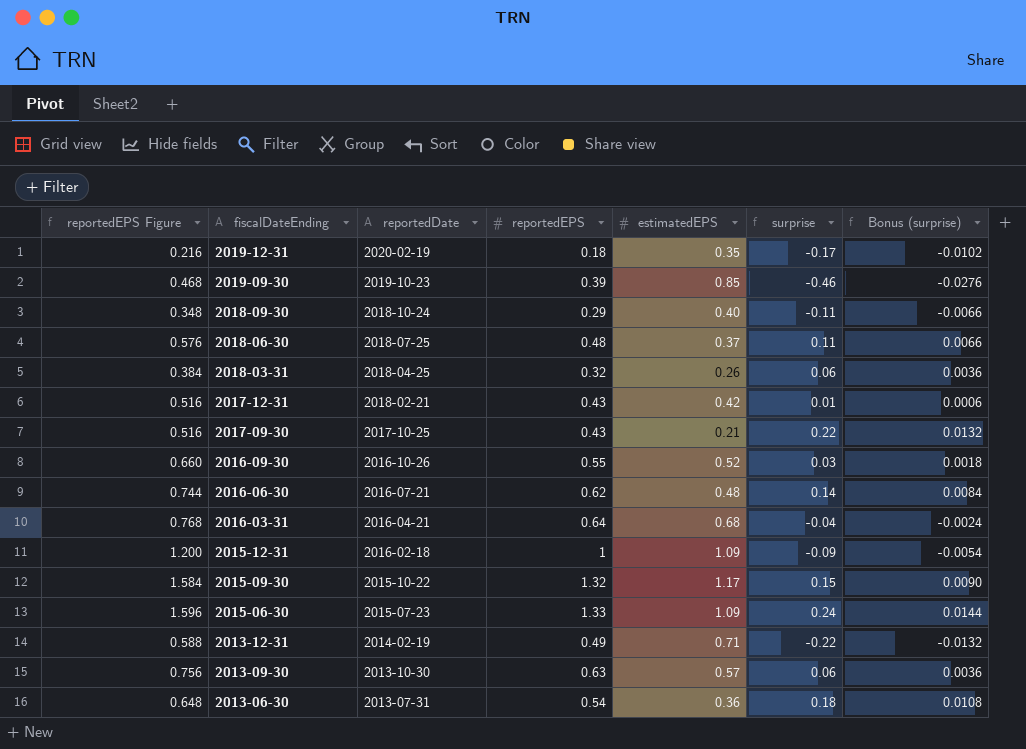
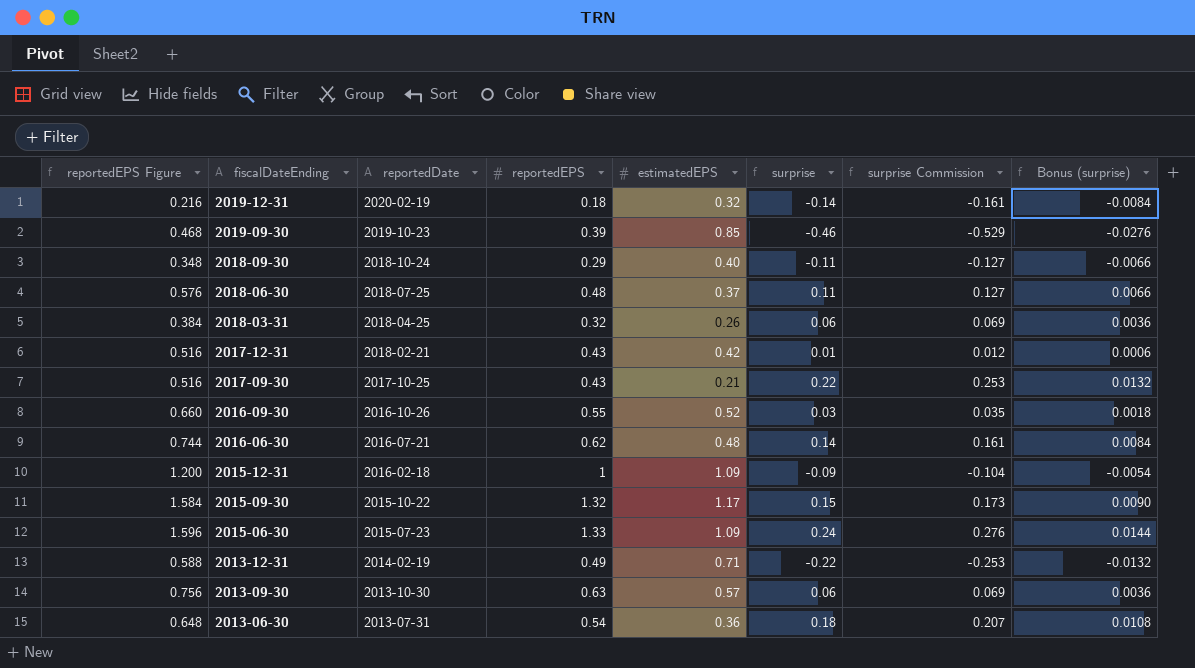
column surprise Commission | formula: none -> [surprise] * 1.15
row 2016-03-31: 0.768 | 2016-04-21 | 0.64 | 0.68 | -0.04 | -0.0024 -> none
2019-12-31 | estimatedEPS: 0.35 -> 0.32
2019-12-31 | surprise: -0.17 -> -0.14
2019-12-31 | Bonus (surprise): -0.0102 -> -0.0084

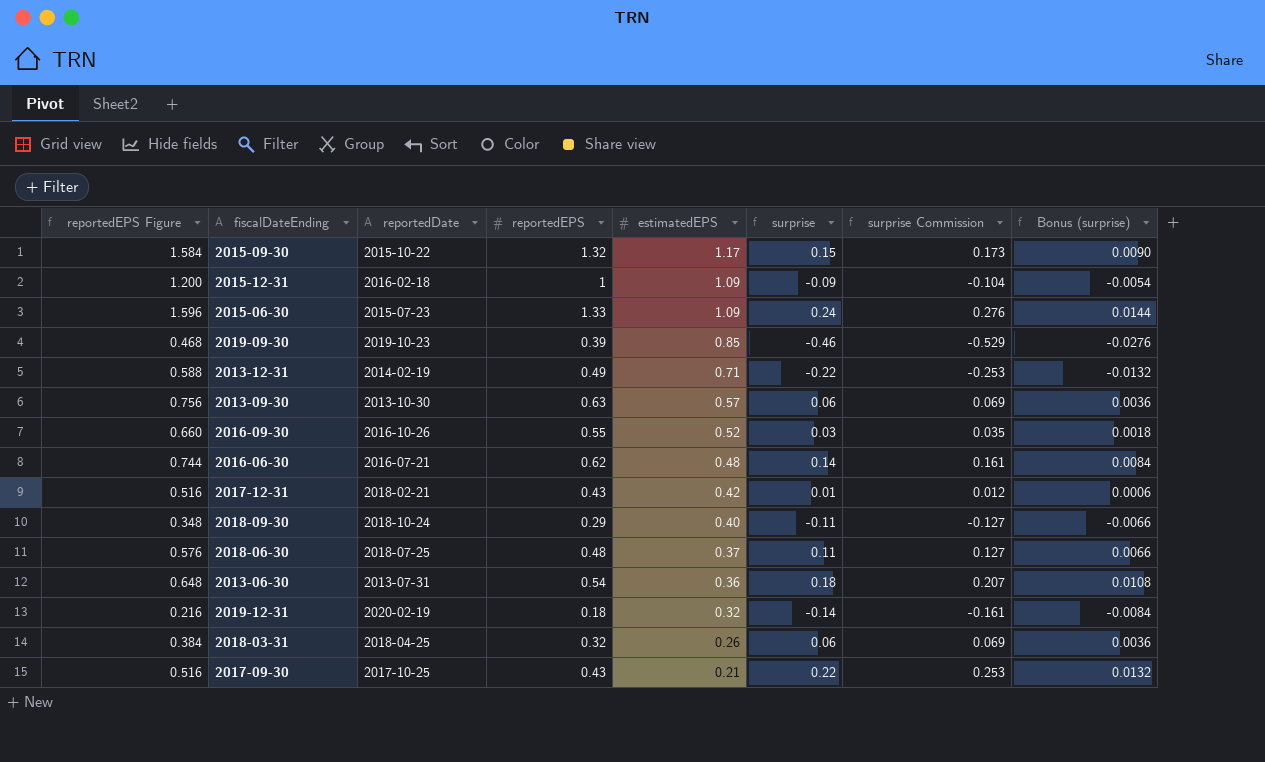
row order: fiscalDateEnding descending -> estimatedEPS descending

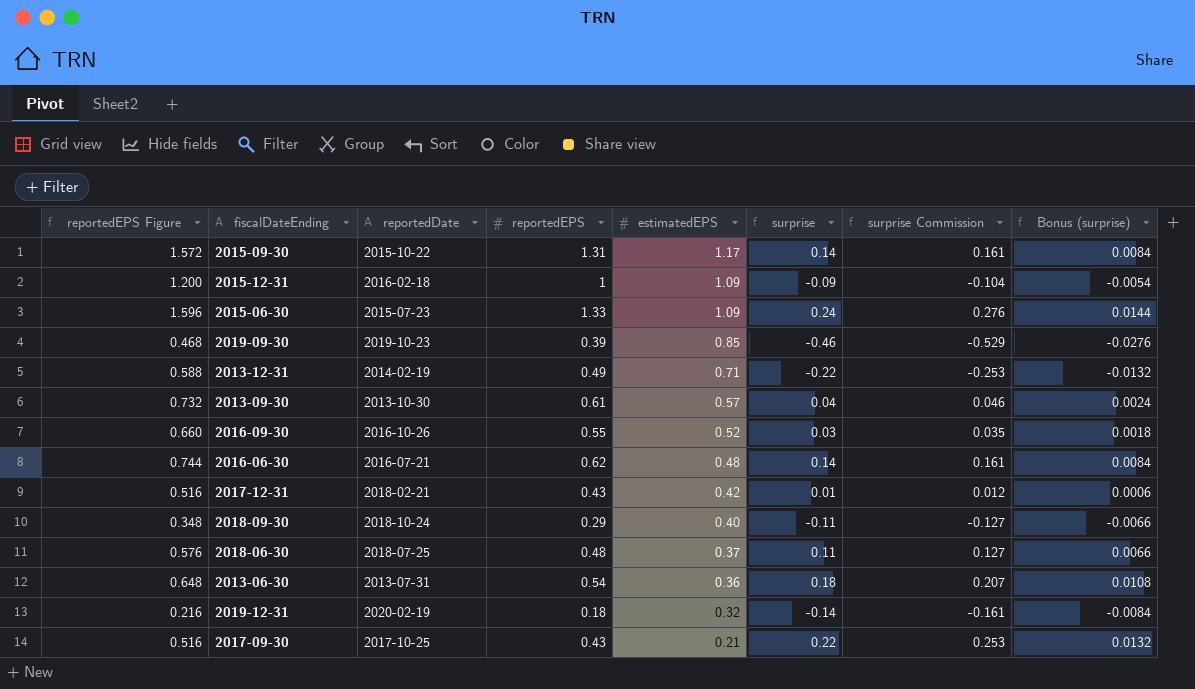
row 2018-03-31: 0.384 | 2018-04-25 | 0.32 | 0.26 | 0.06 | 0.069 | 0.0036 -> none
2015-09-30 | reportedEPS Figure: 1.584 -> 1.572
2015-09-30 | reportedEPS: 1.32 -> 1.31
2015-09-30 | surprise: 0.15 -> 0.14
2015-09-30 | surprise Commission: 0.173 -> 0.161
2015-09-30 | Bonus (surprise): 0.0090 -> 0.0084
2013-09-30 | reportedEPS Figure: 0.756 -> 0.732
2013-09-30 | reportedEPS: 0.63 -> 0.61
2013-09-30 | surprise: 0.06 -> 0.04
2013-09-30 | surprise Commission: 0.069 -> 0.046
2013-09-30 | Bonus (surprise): 0.0036 -> 0.0024

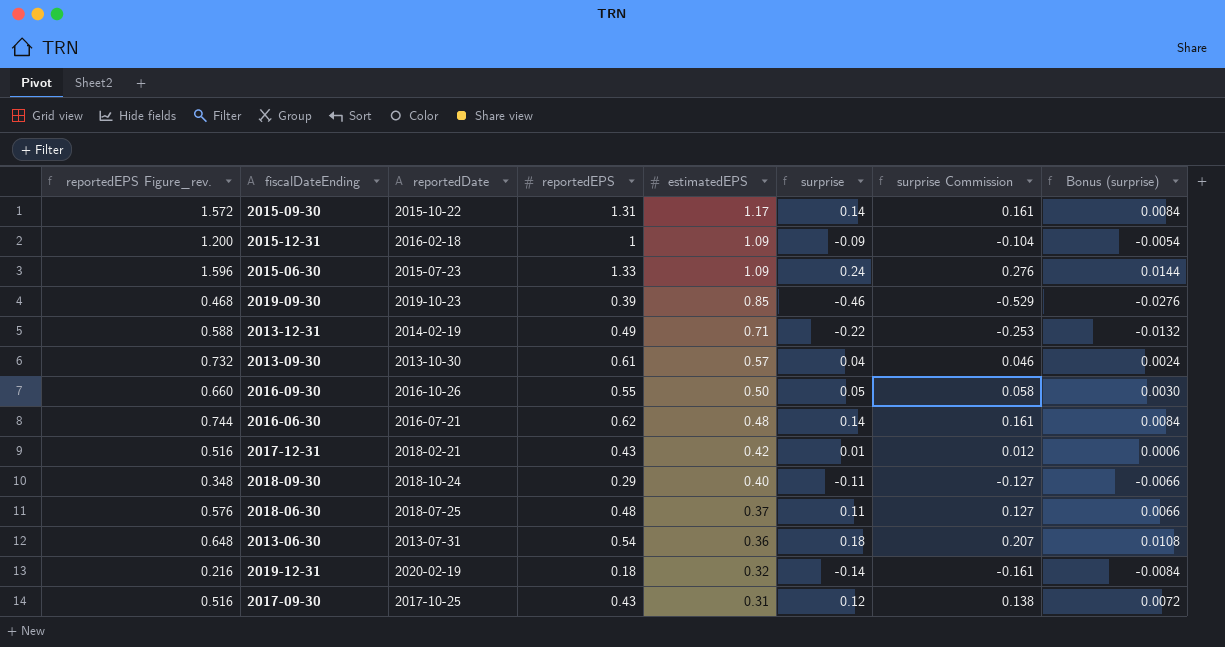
column name: reportedEPS Figure -> reportedEPS Figure_rev.
2016-09-30 | estimatedEPS: 0.52 -> 0.50
2016-09-30 | surprise: 0.03 -> 0.05
2016-09-30 | surprise Commission: 0.035 -> 0.058
2016-09-30 | Bonus (surprise): 0.0018 -> 0.0030
2017-09-30 | estimatedEPS: 0.21 -> 0.31
2017-09-30 | surprise: 0.22 -> 0.12
2017-09-30 | surprise Commission: 0.253 -> 0.138
2017-09-30 | Bonus (surprise): 0.0132 -> 0.0072

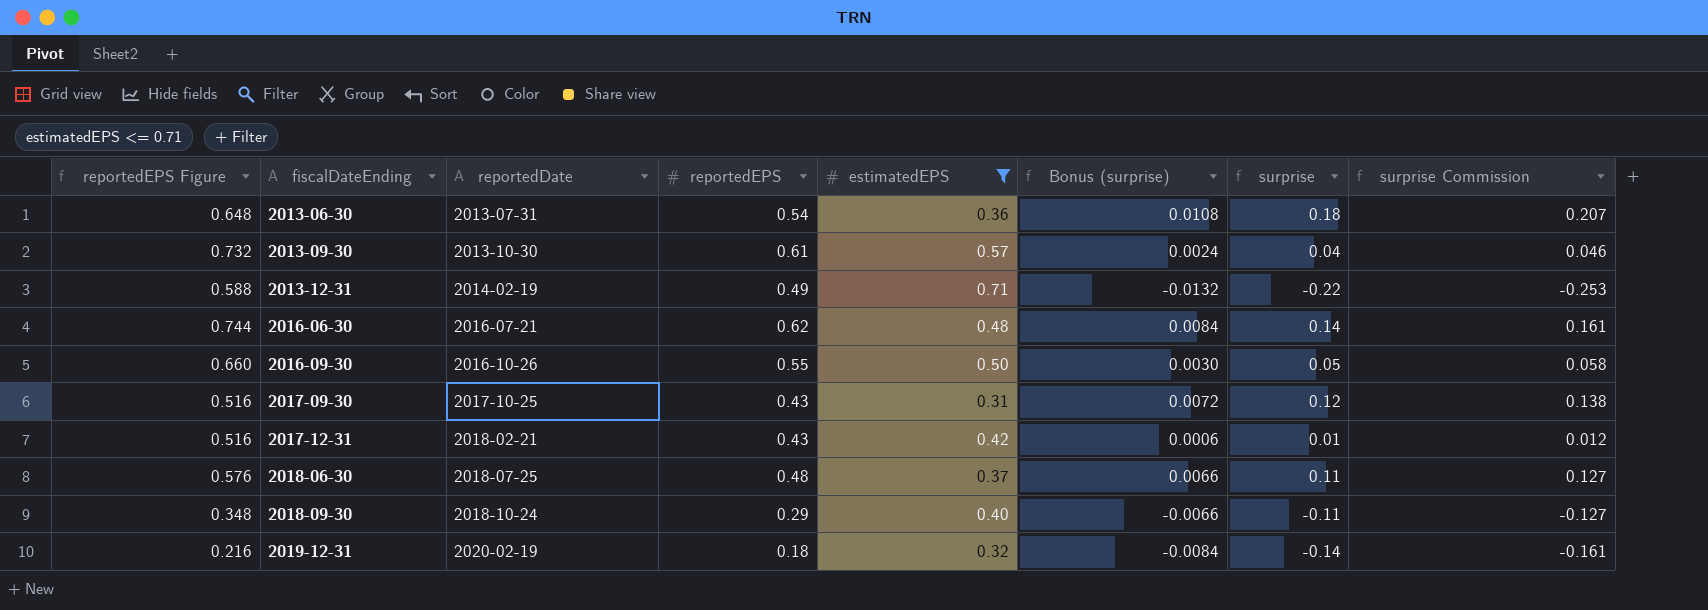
filter: none -> estimatedEPS <= 0.71
row order: estimatedEPS descending -> fiscalDateEnding ascending
column name: reportedEPS Figure_rev. -> reportedEPS Figure
column Bonus (surprise) | position: 8 -> 6

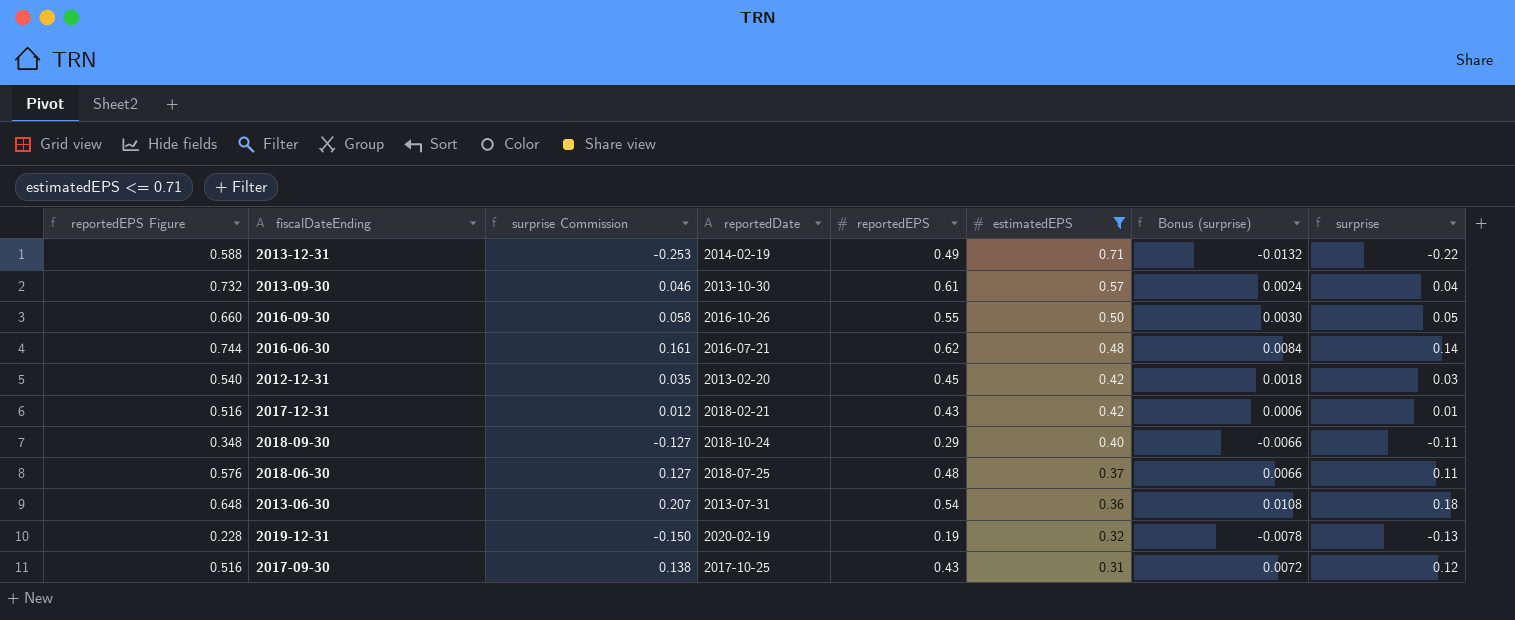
row order: fiscalDateEnding ascending -> estimatedEPS descending
column surprise Commission | position: 8 -> 3
row 2012-12-31: none -> 0.540 | 0.035 | 2013-02-20 | 0.45 | 0.42 | 0.0018 | 0.03
2019-12-31 | reportedEPS Figure: 0.216 -> 0.228
2019-12-31 | surprise Commission: -0.161 -> -0.150
2019-12-31 | reportedEPS: 0.18 -> 0.19
2019-12-31 | Bonus (surprise): -0.0084 -> -0.0078
2019-12-31 | surprise: -0.14 -> -0.13

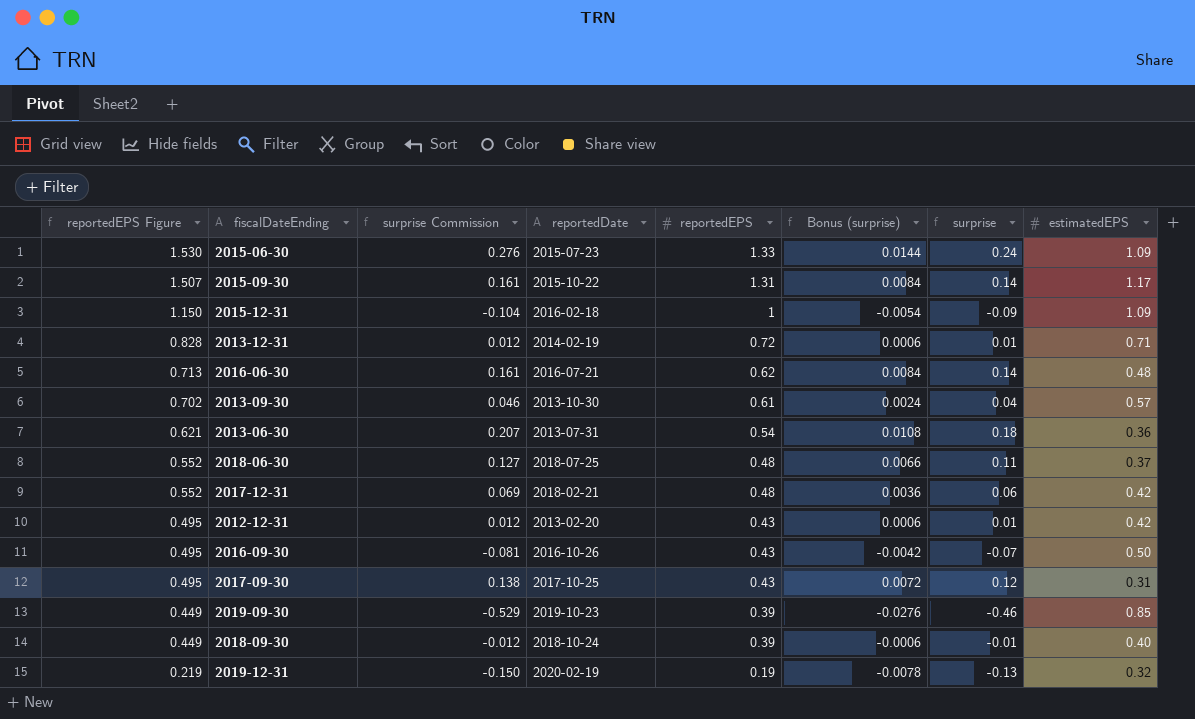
filter: estimatedEPS <= 0.71 -> none
row order: estimatedEPS descending -> reportedEPS Figure descending
column reportedEPS Figure | formula: [reportedEPS] * 1.2 -> [reportedEPS] * 1.15
column estimatedEPS | position: 6 -> 8
2013-12-31 | surprise Commission: -0.253 -> 0.012
2013-12-31 | reportedEPS: 0.49 -> 0.72
2013-12-31 | Bonus (surprise): -0.0132 -> 0.0006
2013-12-31 | surprise: -0.22 -> 0.01
2017-12-31 | surprise Commission: 0.012 -> 0.069
2017-12-31 | reportedEPS: 0.43 -> 0.48
2017-12-31 | Bonus (surprise): 0.0006 -> 0.0036
2017-12-31 | surprise: 0.01 -> 0.06
2012-12-31 | surprise Commission: 0.035 -> 0.012
2012-12-31 | reportedEPS: 0.45 -> 0.43
2012-12-31 | Bonus (surprise): 0.0018 -> 0.0006
2012-12-31 | surprise: 0.03 -> 0.01
2016-09-30 | surprise Commission: 0.058 -> -0.081
2016-09-30 | reportedEPS: 0.55 -> 0.43
2016-09-30 | Bonus (surprise): 0.0030 -> -0.0042
2016-09-30 | surprise: 0.05 -> -0.07
2018-09-30 | surprise Commission: -0.127 -> -0.012
2018-09-30 | reportedEPS: 0.29 -> 0.39
2018-09-30 | Bonus (surprise): -0.0066 -> -0.0006
2018-09-30 | surprise: -0.11 -> -0.01

